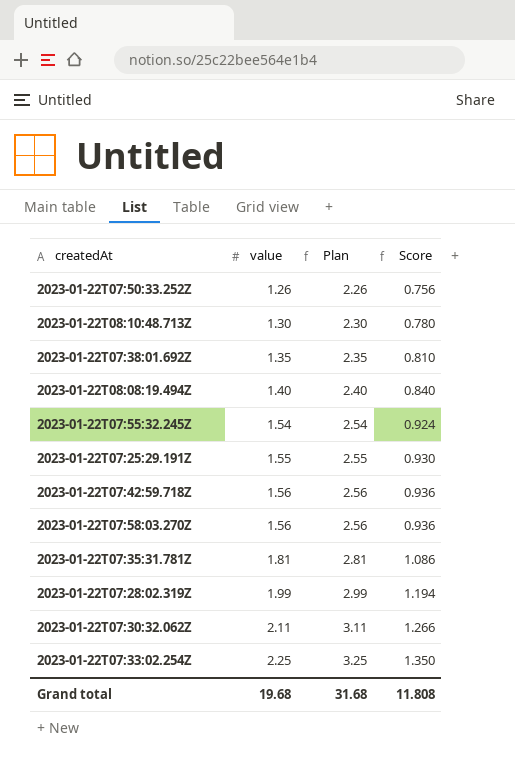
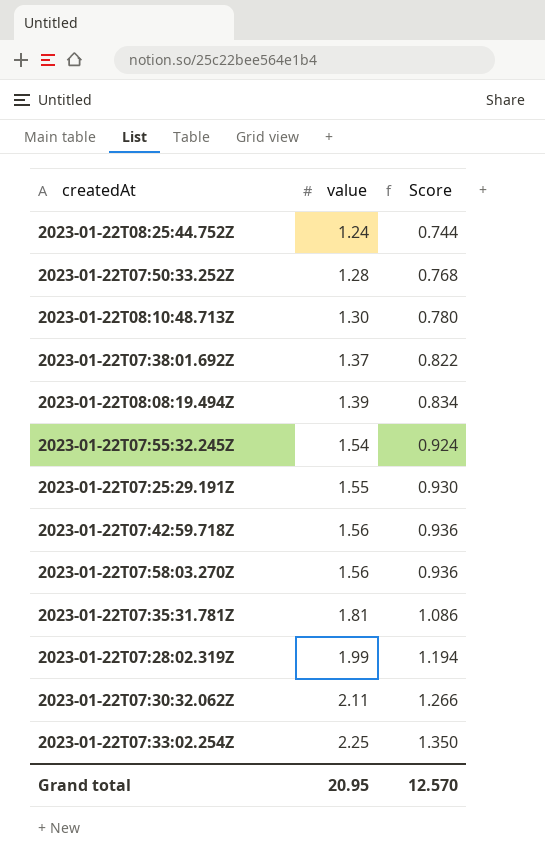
column Plan | formula: [value] + 1 -> none
row 2023-01-22T08:25:44.752Z: none -> 1.24 | 0.744
2023-01-22T07:50:33.252Z | value: 1.26 -> 1.28
2023-01-22T07:50:33.252Z | Score: 0.756 -> 0.768
2023-01-22T07:38:01.692Z | value: 1.35 -> 1.37
2023-01-22T07:38:01.692Z | Score: 0.810 -> 0.822
2023-01-22T08:08:19.494Z | value: 1.40 -> 1.39
2023-01-22T08:08:19.494Z | Score: 0.840 -> 0.834
Grand total | value: 19.68 -> 20.95
Grand total | Score: 11.808 -> 12.570

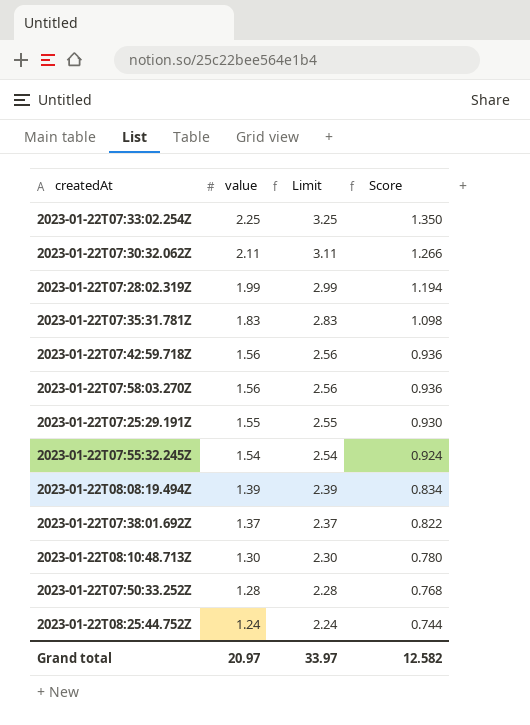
row order: value ascending -> value descending
column Limit | formula: none -> [value] + 1
2023-01-22T07:35:31.781Z | value: 1.81 -> 1.83
2023-01-22T07:35:31.781Z | Score: 1.086 -> 1.098
Grand total | value: 20.95 -> 20.97
Grand total | Score: 12.570 -> 12.582

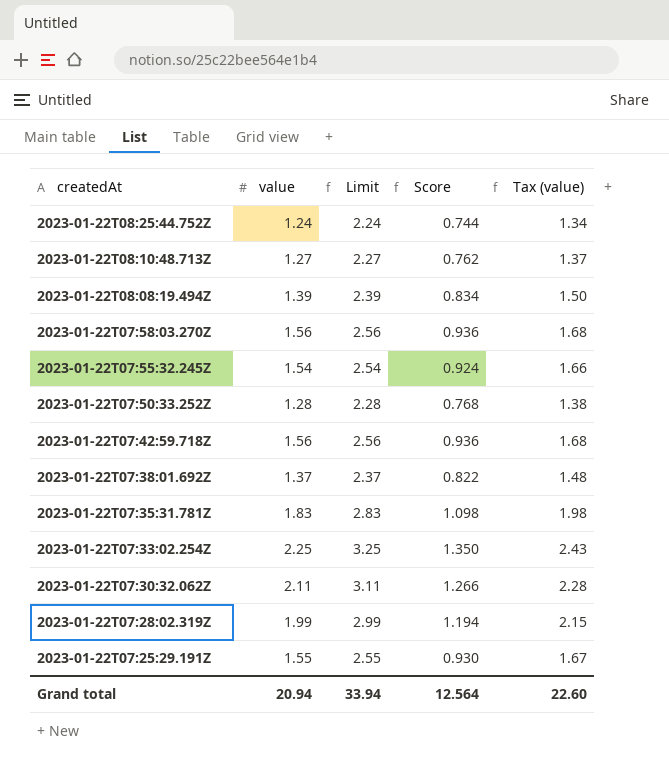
row order: value descending -> createdAt descending
column Tax (value) | formula: none -> [value] * 1.08
2023-01-22T08:10:48.713Z | value: 1.30 -> 1.27
2023-01-22T08:10:48.713Z | Limit: 2.30 -> 2.27
2023-01-22T08:10:48.713Z | Score: 0.780 -> 0.762
Grand total | value: 20.97 -> 20.94
Grand total | Limit: 33.97 -> 33.94
Grand total | Score: 12.582 -> 12.564

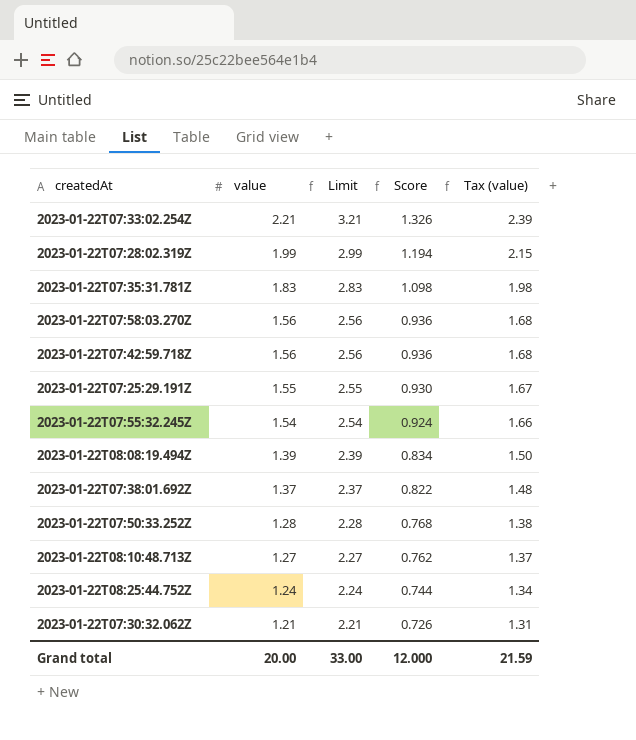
row order: createdAt descending -> value descending
2023-01-22T07:33:02.254Z | value: 2.25 -> 2.21
2023-01-22T07:33:02.254Z | Limit: 3.25 -> 3.21
2023-01-22T07:33:02.254Z | Score: 1.350 -> 1.326
2023-01-22T07:33:02.254Z | Tax (value): 2.43 -> 2.39
2023-01-22T07:30:32.062Z | value: 2.11 -> 1.21
2023-01-22T07:30:32.062Z | Limit: 3.11 -> 2.21
2023-01-22T07:30:32.062Z | Score: 1.266 -> 0.726
2023-01-22T07:30:32.062Z | Tax (value): 2.28 -> 1.31
Grand total | value: 20.94 -> 20.00
Grand total | Limit: 33.94 -> 33.00
Grand total | Score: 12.564 -> 12.000
Grand total | Tax (value): 22.60 -> 21.59

